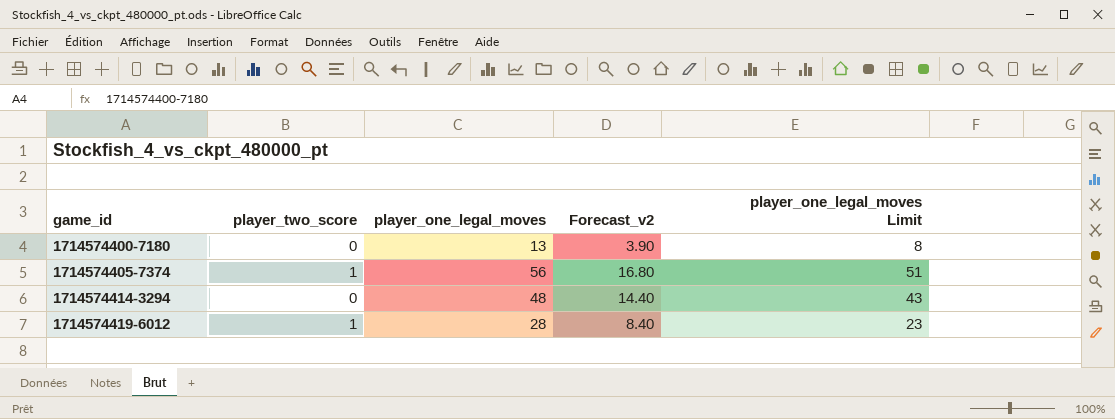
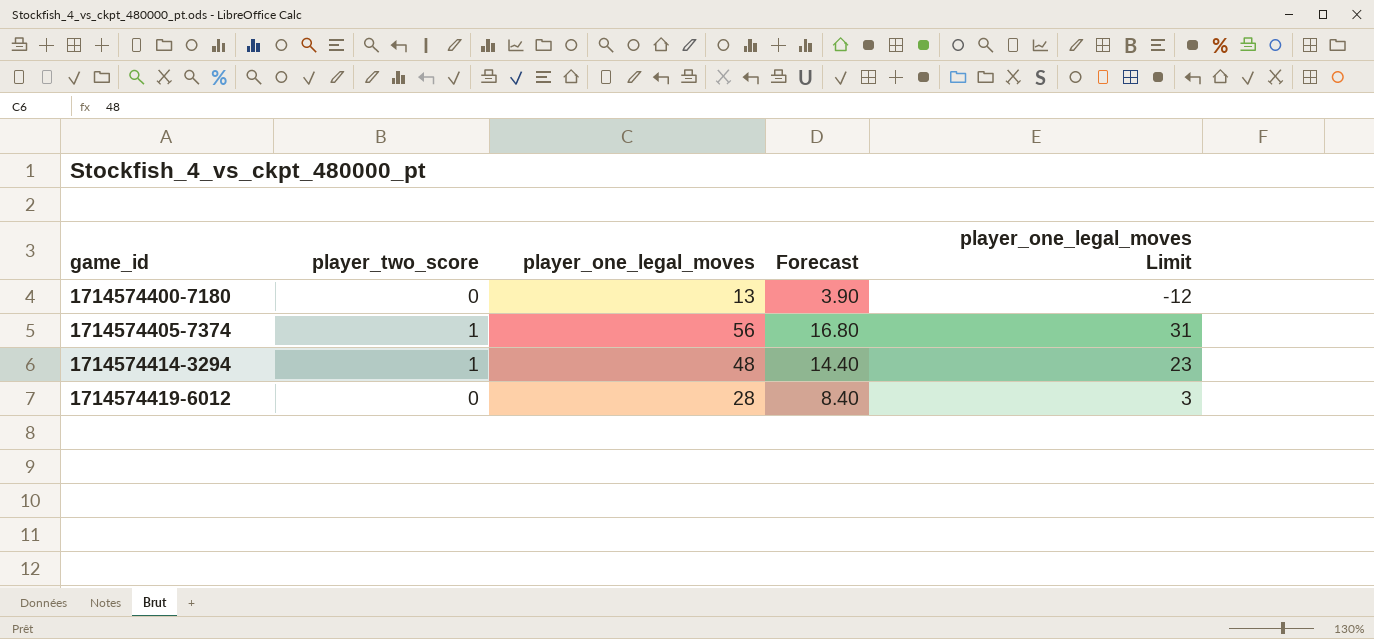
column name: Forecast_v2 -> Forecast
column player_one_legal_moves Limit | formula: [player_one_legal_moves] - 5 -> [player_one_legal_moves] - 25
1714574414-3294 | player_two_score: 0 -> 1
1714574419-6012 | player_two_score: 1 -> 0

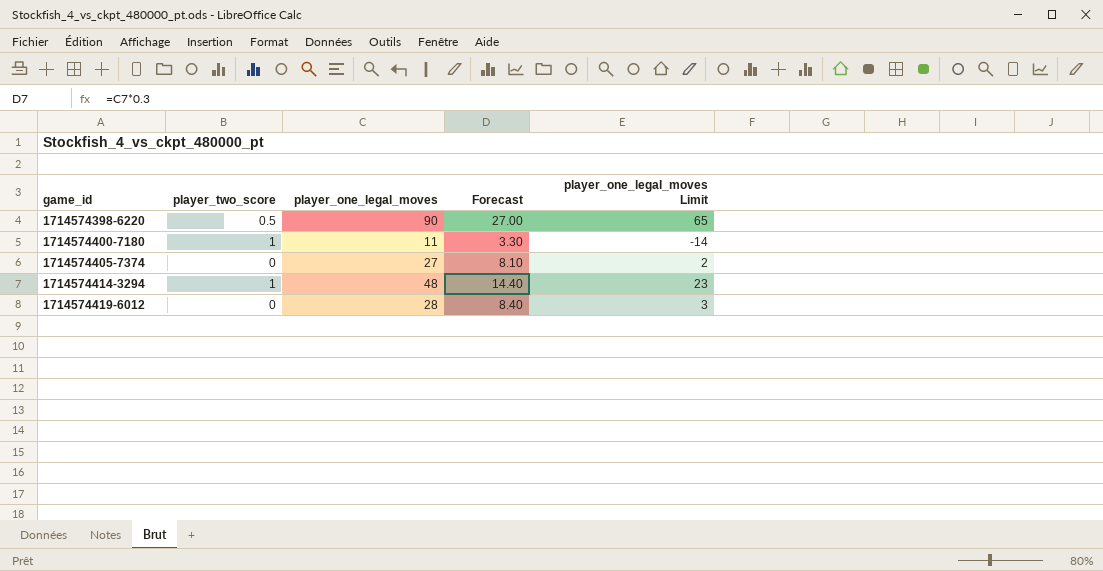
row 1714574398-6220: none -> 0.5 | 90 | 27.00 | 65
1714574400-7180 | player_two_score: 0 -> 1
1714574400-7180 | player_one_legal_moves: 13 -> 11
1714574400-7180 | Forecast: 3.90 -> 3.30
1714574400-7180 | player_one_legal_moves Limit: -12 -> -14
1714574405-7374 | player_two_score: 1 -> 0
1714574405-7374 | player_one_legal_moves: 56 -> 27
1714574405-7374 | Forecast: 16.80 -> 8.10
1714574405-7374 | player_one_legal_moves Limit: 31 -> 2

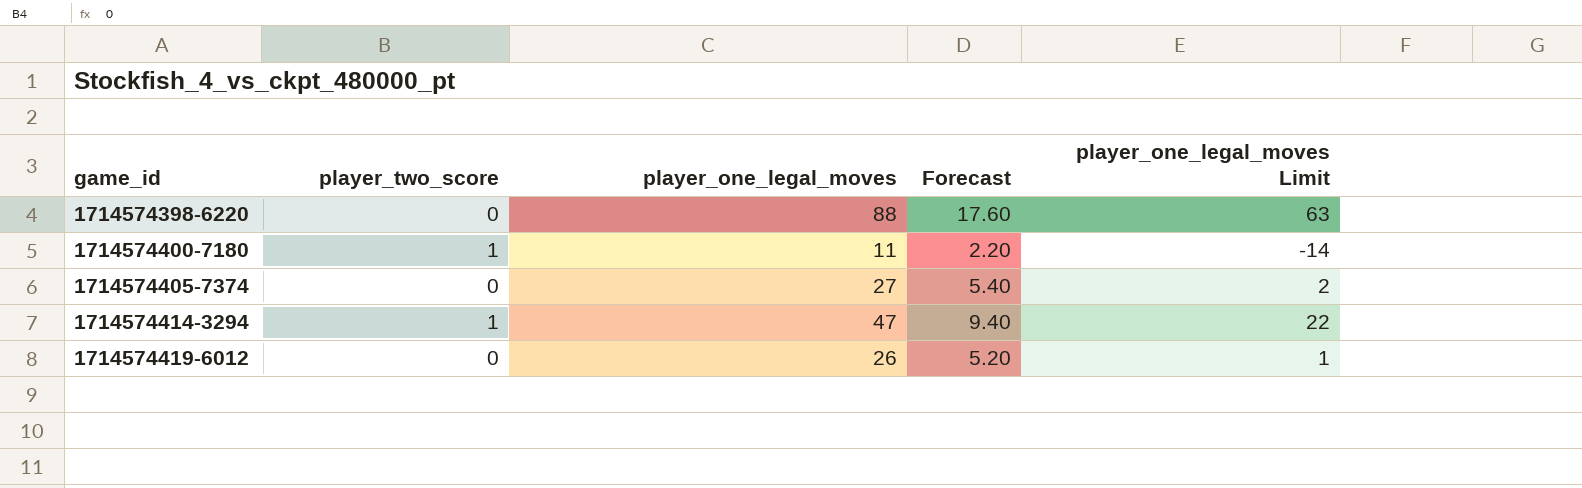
column Forecast | formula: [player_one_legal_moves] * 0.3 -> [player_one_legal_moves] * 0.2
1714574398-6220 | player_two_score: 0.5 -> 0
1714574398-6220 | player_one_legal_moves: 90 -> 88
1714574398-6220 | player_one_legal_moves Limit: 65 -> 63
1714574414-3294 | player_one_legal_moves: 48 -> 47
1714574414-3294 | player_one_legal_moves Limit: 23 -> 22
1714574419-6012 | player_one_legal_moves: 28 -> 26
1714574419-6012 | player_one_legal_moves Limit: 3 -> 1

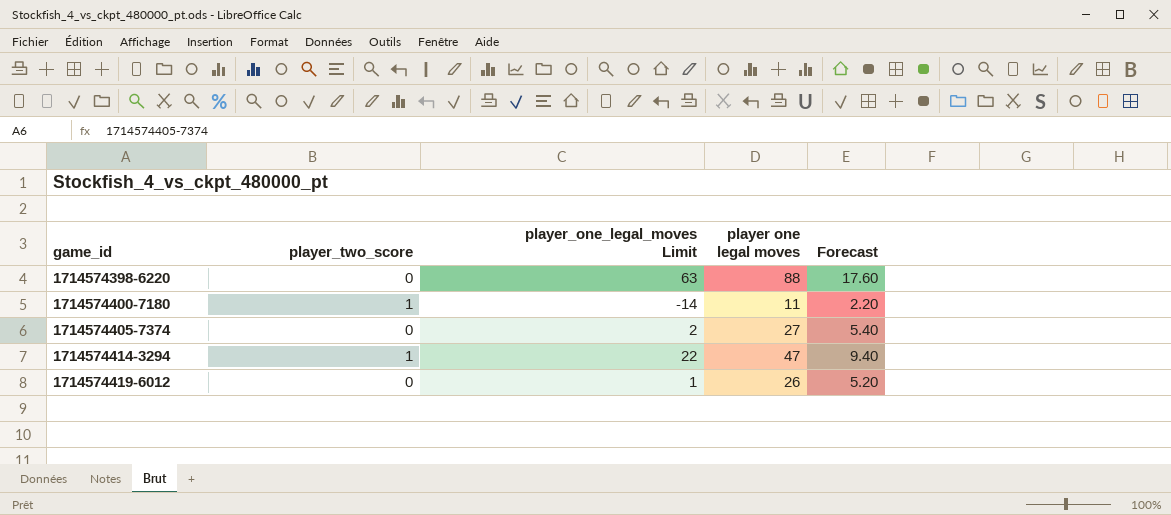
column player_one_legal_moves Limit | position: 5 -> 3
column name: player_one_legal_moves -> player one legal moves

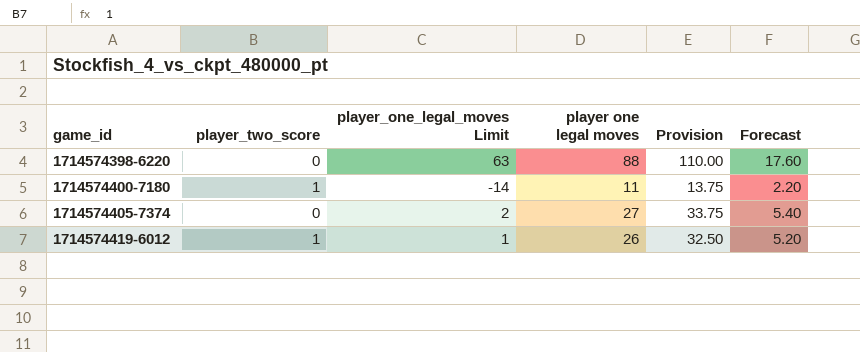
column Provision | formula: none -> [player one legal moves] * 1.25
row 1714574414-3294: 1 | 22 | 47 | 9.40 -> none
1714574419-6012 | player_two_score: 0 -> 1

